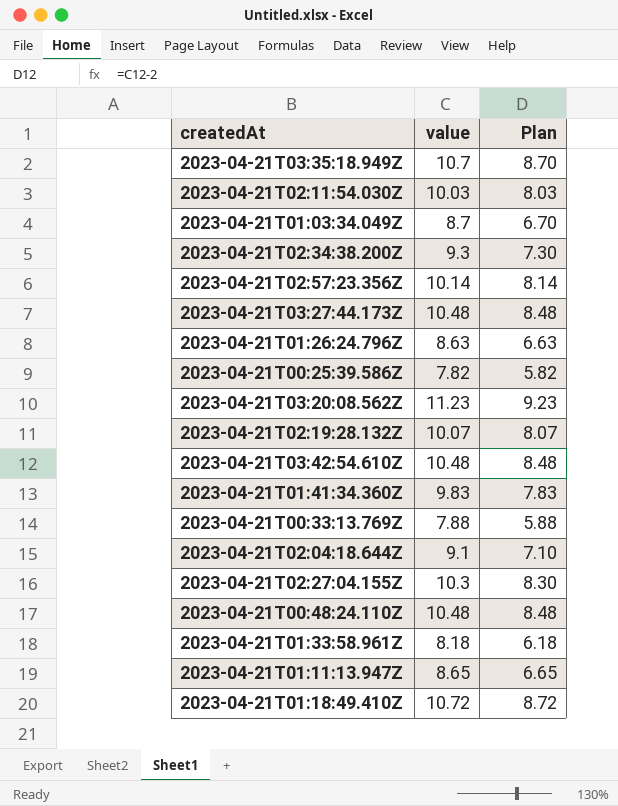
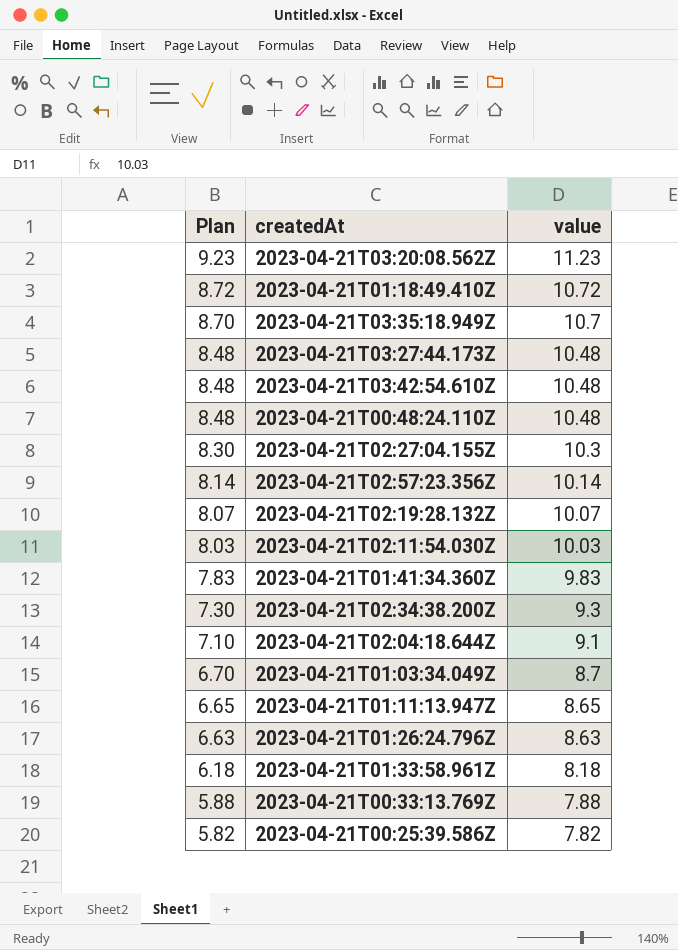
row order: none -> Plan descending
column Plan | position: 3 -> 1

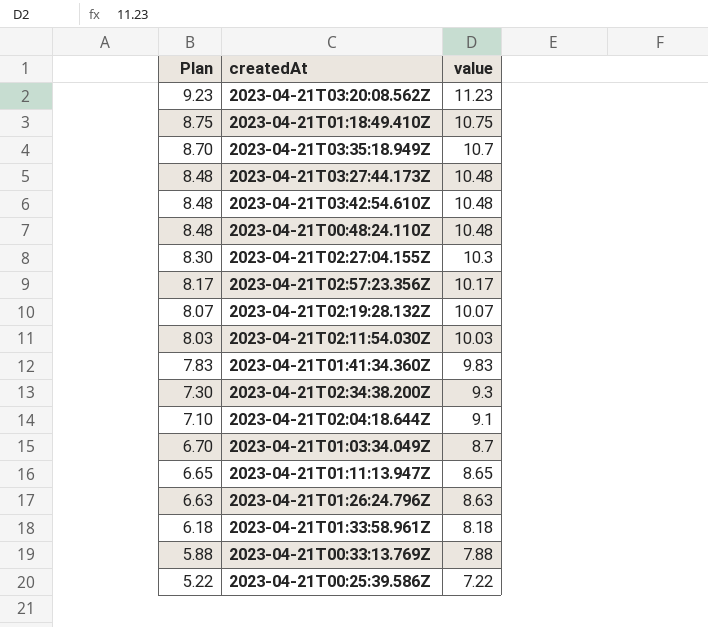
2023-04-21T01:18:49.410Z | Plan: 8.72 -> 8.75
2023-04-21T01:18:49.410Z | value: 10.72 -> 10.75
2023-04-21T02:57:23.356Z | Plan: 8.14 -> 8.17
2023-04-21T02:57:23.356Z | value: 10.14 -> 10.17
2023-04-21T00:25:39.586Z | Plan: 5.82 -> 5.22
2023-04-21T00:25:39.586Z | value: 7.82 -> 7.22

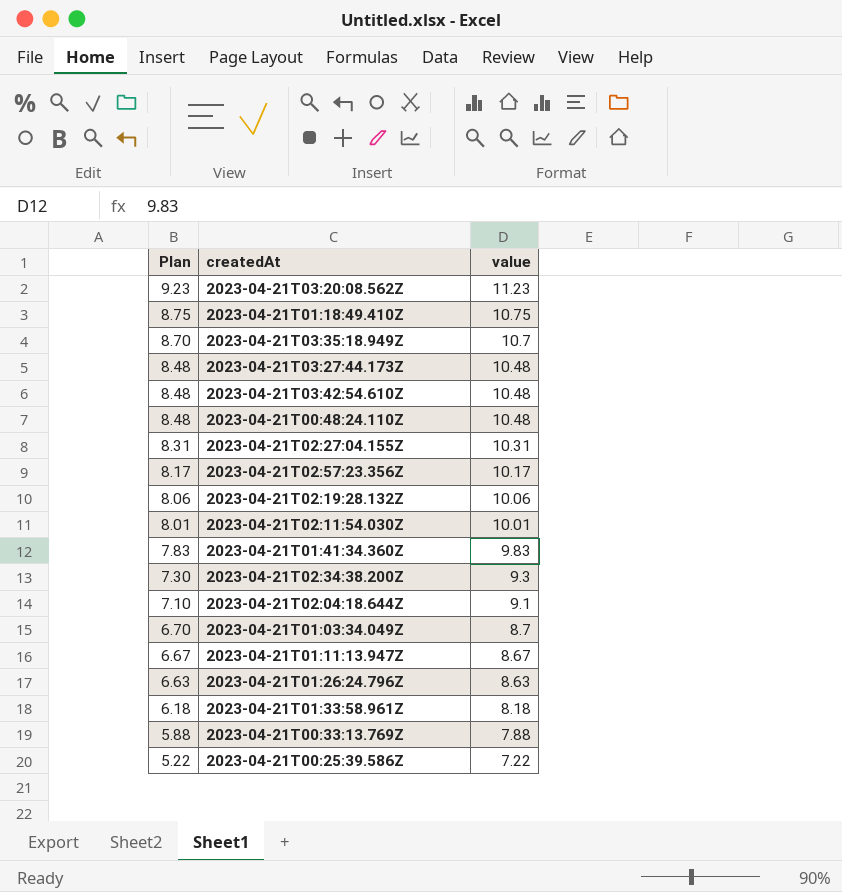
2023-04-21T02:27:04.155Z | Plan: 8.30 -> 8.31
2023-04-21T02:27:04.155Z | value: 10.3 -> 10.31
2023-04-21T02:19:28.132Z | Plan: 8.07 -> 8.06
2023-04-21T02:19:28.132Z | value: 10.07 -> 10.06
2023-04-21T02:11:54.030Z | Plan: 8.03 -> 8.01
2023-04-21T02:11:54.030Z | value: 10.03 -> 10.01
2023-04-21T01:11:13.947Z | Plan: 6.65 -> 6.67
2023-04-21T01:11:13.947Z | value: 8.65 -> 8.67

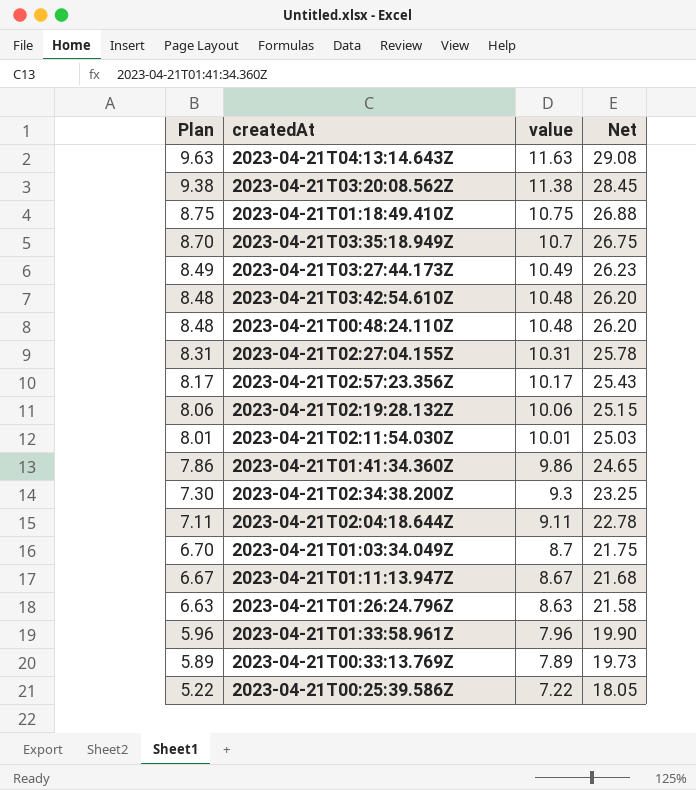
column Net | formula: none -> [value] * 2.5
row 2023-04-21T04:13:14.643Z: none -> 9.63 | 11.63 | 29.08
2023-04-21T03:20:08.562Z | Plan: 9.23 -> 9.38
2023-04-21T03:20:08.562Z | value: 11.23 -> 11.38
2023-04-21T03:27:44.173Z | Plan: 8.48 -> 8.49
2023-04-21T03:27:44.173Z | value: 10.48 -> 10.49
2023-04-21T01:41:34.360Z | Plan: 7.83 -> 7.86
2023-04-21T01:41:34.360Z | value: 9.83 -> 9.86
2023-04-21T02:04:18.644Z | Plan: 7.10 -> 7.11
2023-04-21T02:04:18.644Z | value: 9.1 -> 9.11
2023-04-21T01:33:58.961Z | Plan: 6.18 -> 5.96
2023-04-21T01:33:58.961Z | value: 8.18 -> 7.96
2023-04-21T00:33:13.769Z | Plan: 5.88 -> 5.89
2023-04-21T00:33:13.769Z | value: 7.88 -> 7.89

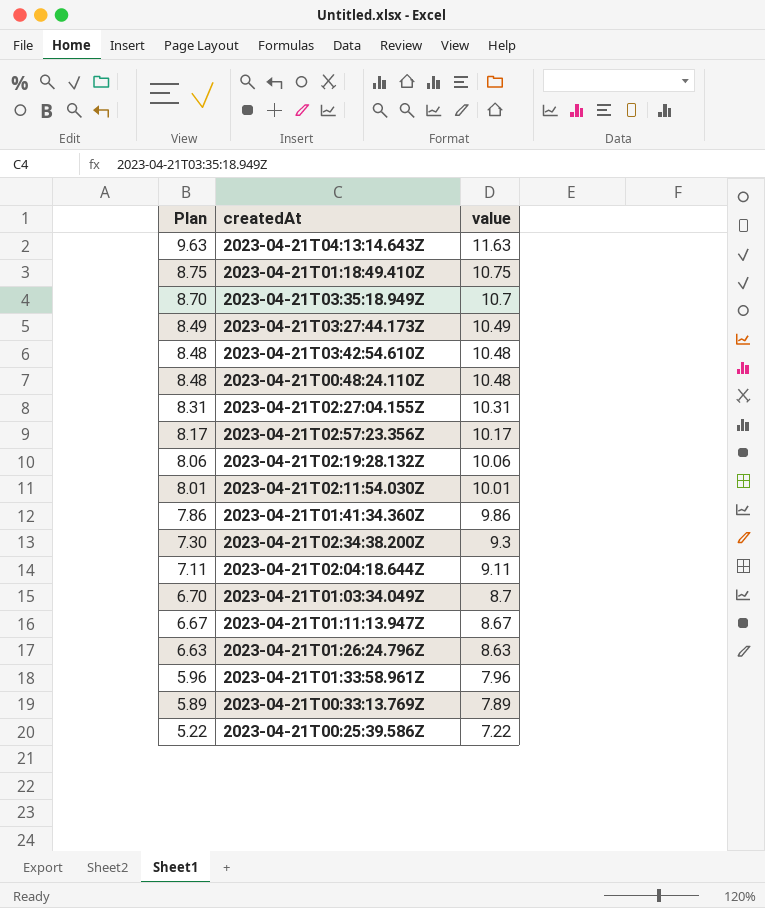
column Net | formula: [value] * 2.5 -> none
row 2023-04-21T03:20:08.562Z: 9.38 | 11.38 | 28.45 -> none

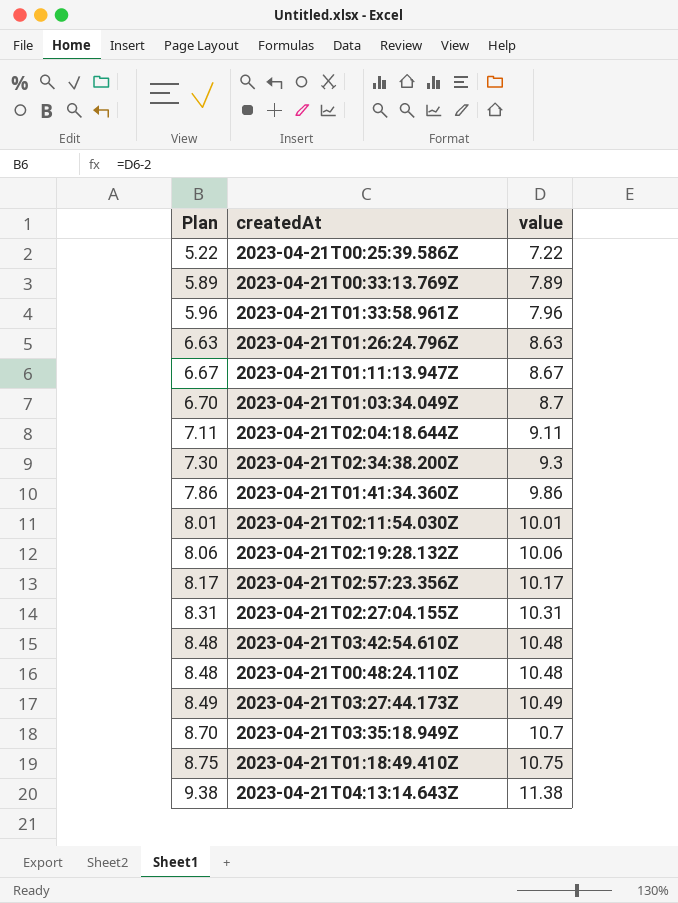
row order: Plan descending -> Plan ascending
2023-04-21T04:13:14.643Z | Plan: 9.63 -> 9.38
2023-04-21T04:13:14.643Z | value: 11.63 -> 11.38

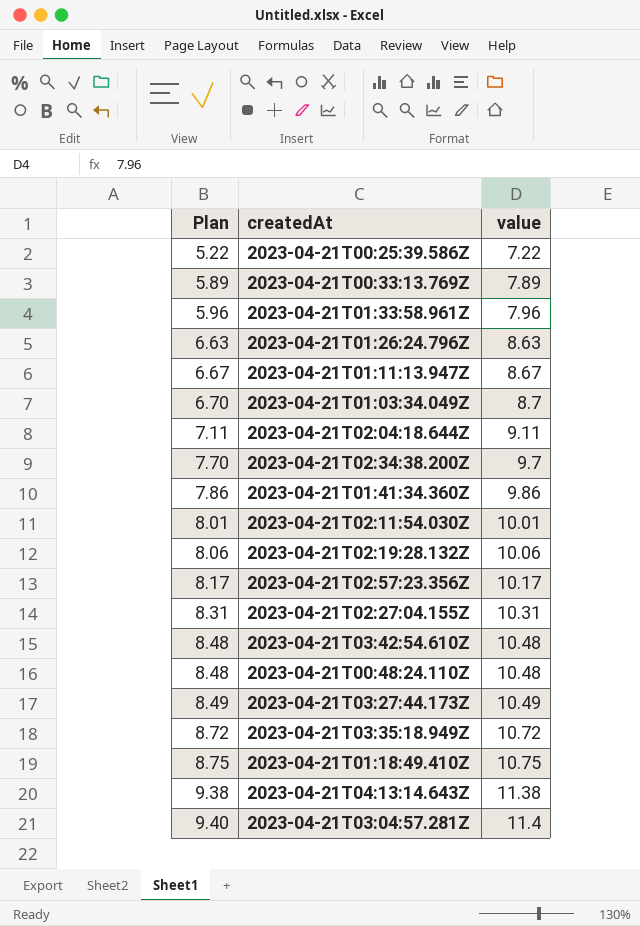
2023-04-21T02:34:38.200Z | Plan: 7.30 -> 7.70
2023-04-21T02:34:38.200Z | value: 9.3 -> 9.7
2023-04-21T03:35:18.949Z | Plan: 8.70 -> 8.72
2023-04-21T03:35:18.949Z | value: 10.7 -> 10.72
row 2023-04-21T03:04:57.281Z: none -> 9.40 | 11.4

